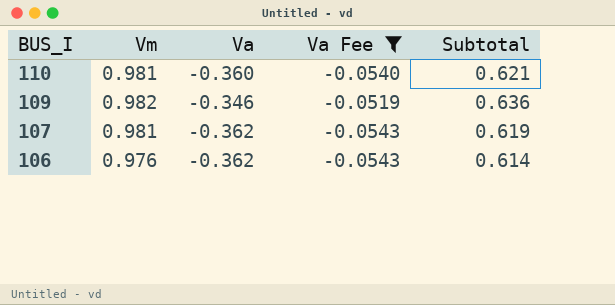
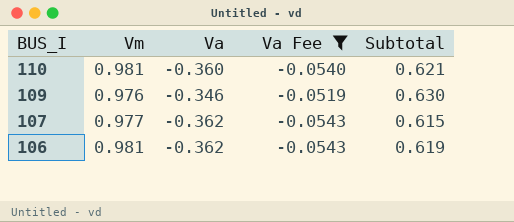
109 | Vm: 0.982 -> 0.976
109 | Subtotal: 0.636 -> 0.630
107 | Vm: 0.981 -> 0.977
107 | Subtotal: 0.619 -> 0.615
106 | Vm: 0.976 -> 0.981
106 | Subtotal: 0.614 -> 0.619

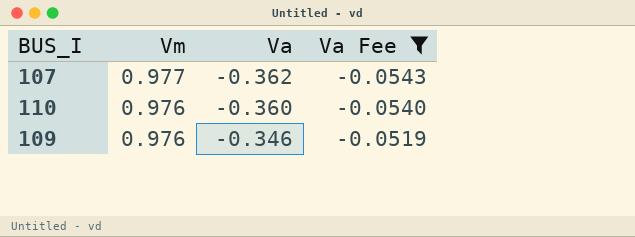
row order: BUS_I descending -> Vm descending
column Subtotal | formula: [Vm] + [Va] -> none
row 106: 0.981 | -0.362 | -0.0543 | 0.619 -> none
110 | Vm: 0.981 -> 0.976

